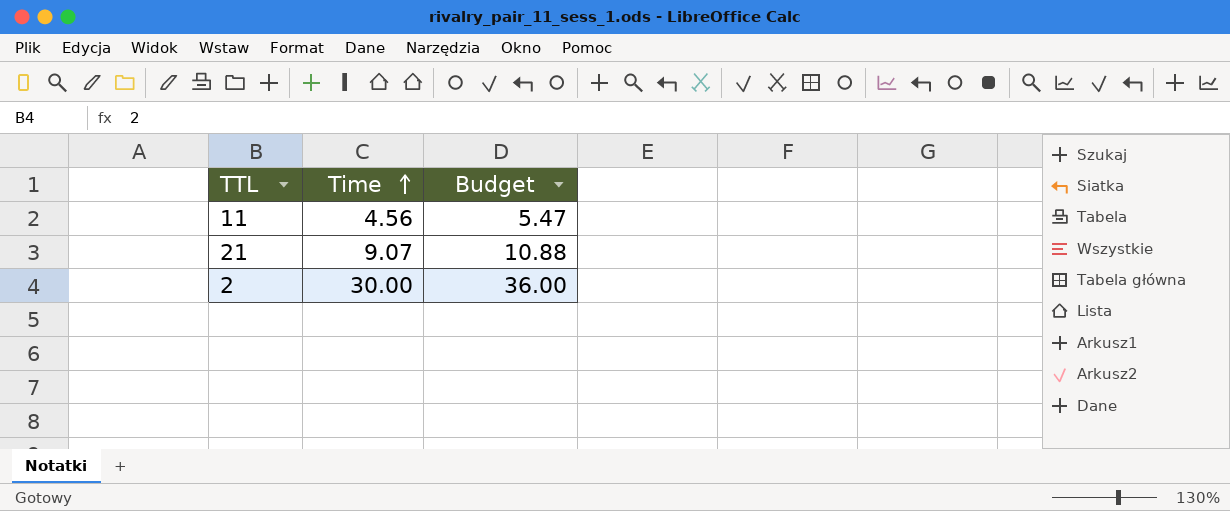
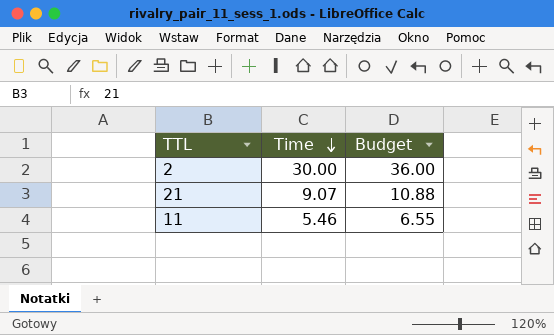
row order: Time ascending -> Time descending
11 | Time: 4.56 -> 5.46
11 | Budget: 5.47 -> 6.55

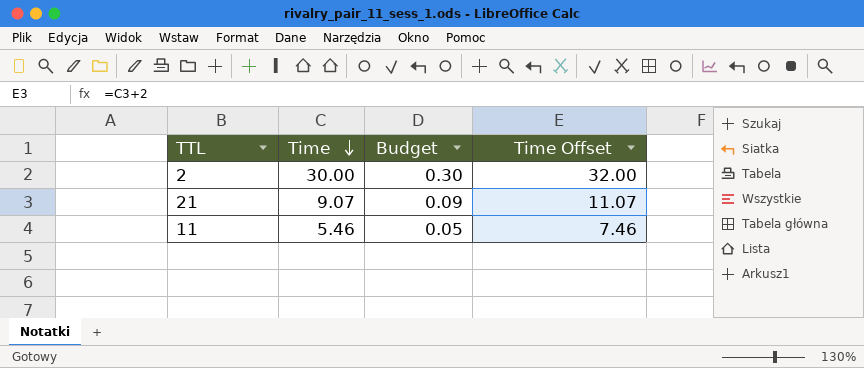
column Budget | formula: [Time] * 1.2 -> [Time] * 0.01
column Time Offset | formula: none -> [Time] + 2

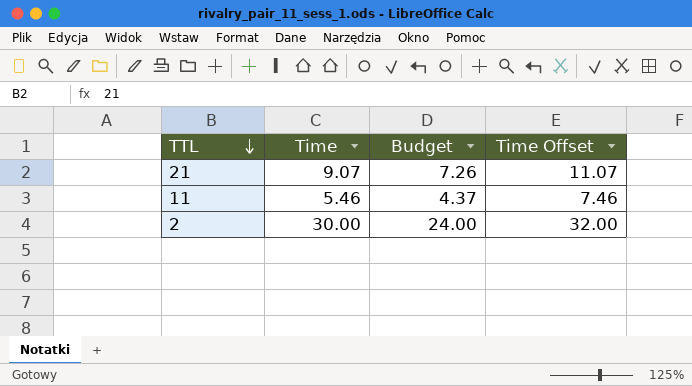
row order: Time descending -> TTL descending
column Budget | formula: [Time] * 0.01 -> [Time] * 0.8

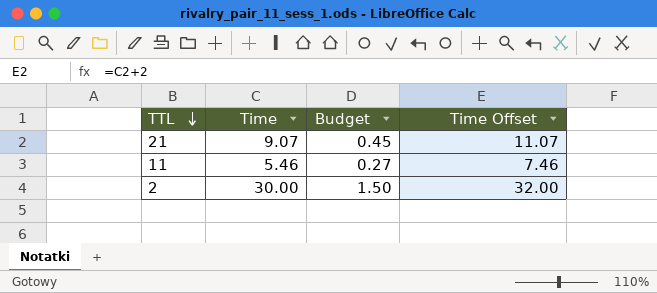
column Budget | formula: [Time] * 0.8 -> [Time] * 0.05

